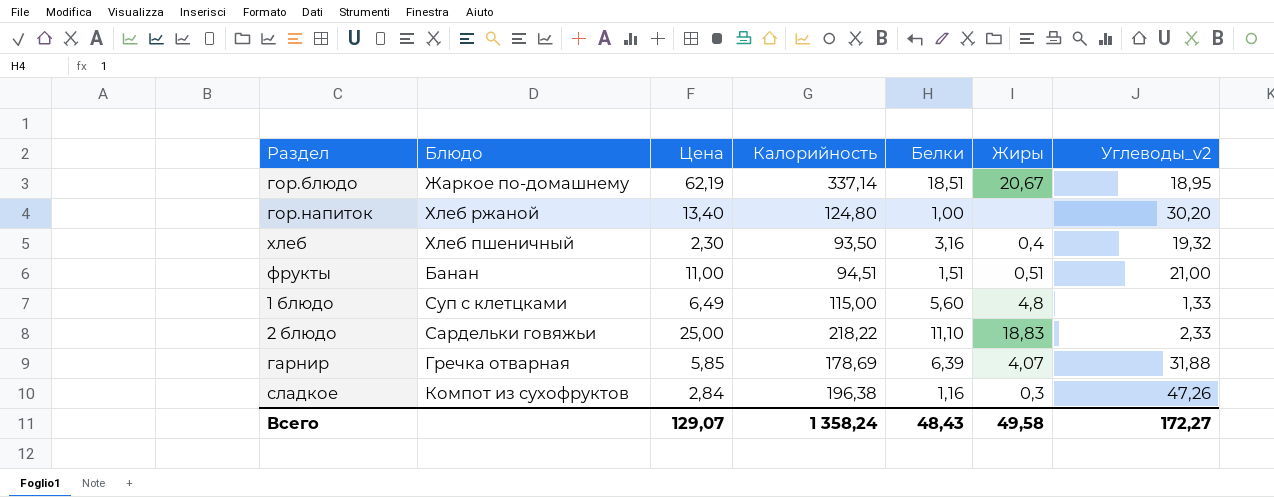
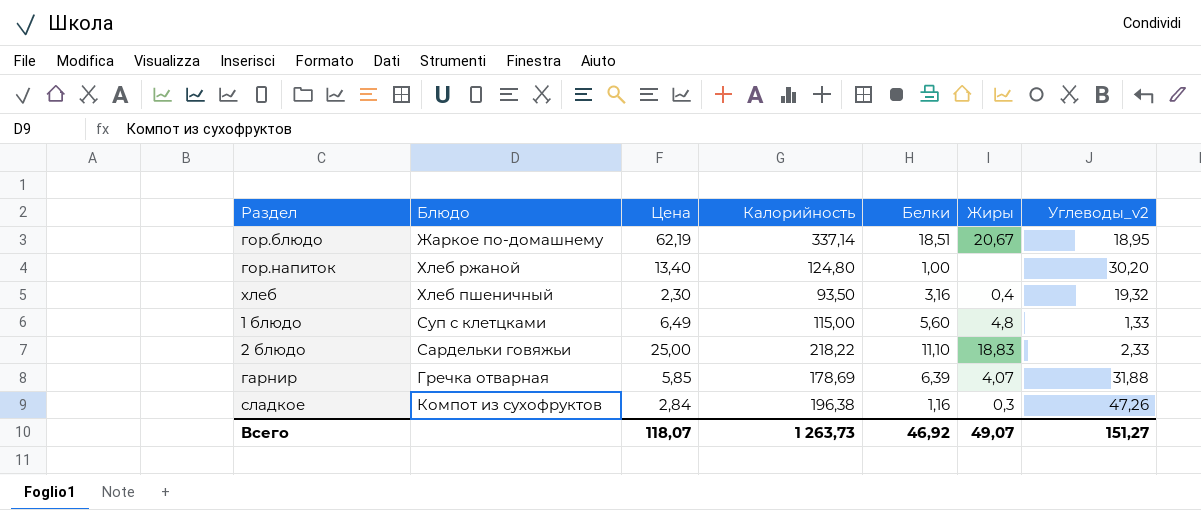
row фрукты: Банан | 11,00 | 94,51 | 1,51 | 0,51 | 21,00 -> none
Всего | Цена: 129,07 -> 118,07
Всего | Калорийность: 1 358,24 -> 1 263,73
Всего | Белки: 48,43 -> 46,92
Всего | Жиры: 49,58 -> 49,07
Всего | Углеводы_v2: 172,27 -> 151,27

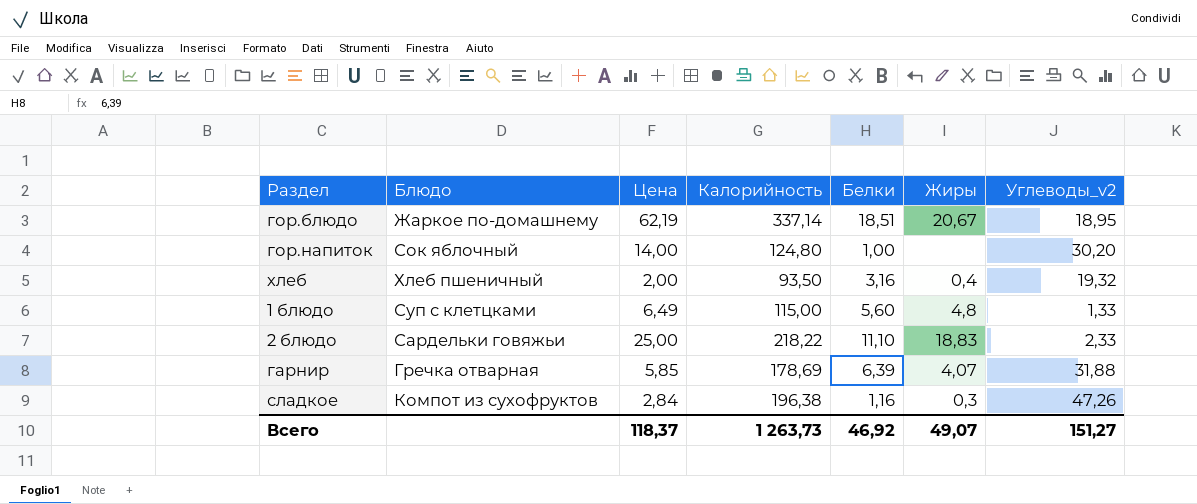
гор.напиток | Блюдо: Хлеб ржаной -> Сок яблочный
гор.напиток | Цена: 13,40 -> 14,00
хлеб | Цена: 2,30 -> 2,00
Всего | Цена: 118,07 -> 118,37

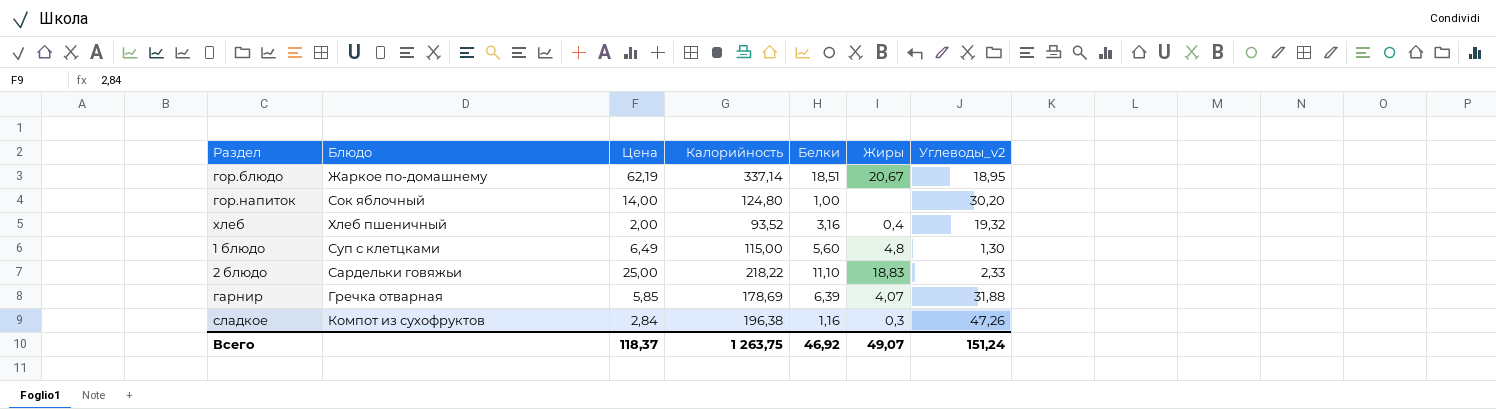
хлеб | Калорийность: 93,50 -> 93,52
1 блюдо | Углеводы_v2: 1,33 -> 1,30
Всего | Калорийность: 1 263,73 -> 1 263,75
Всего | Углеводы_v2: 151,27 -> 151,24

